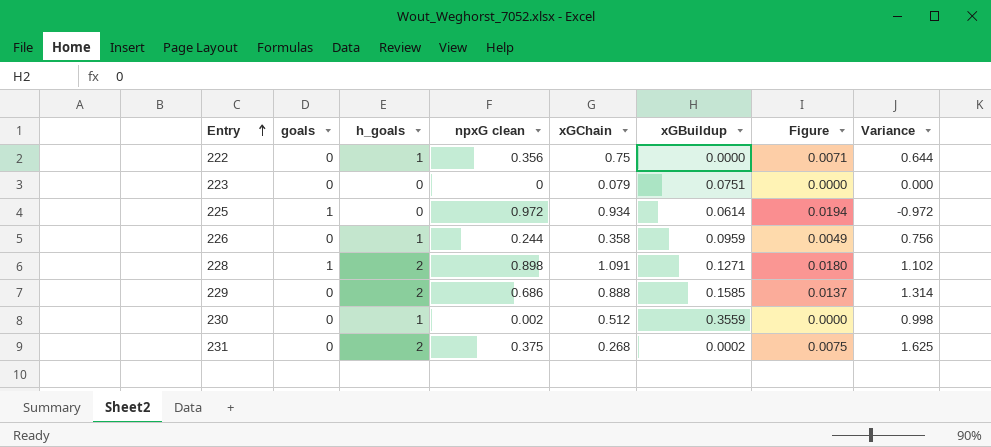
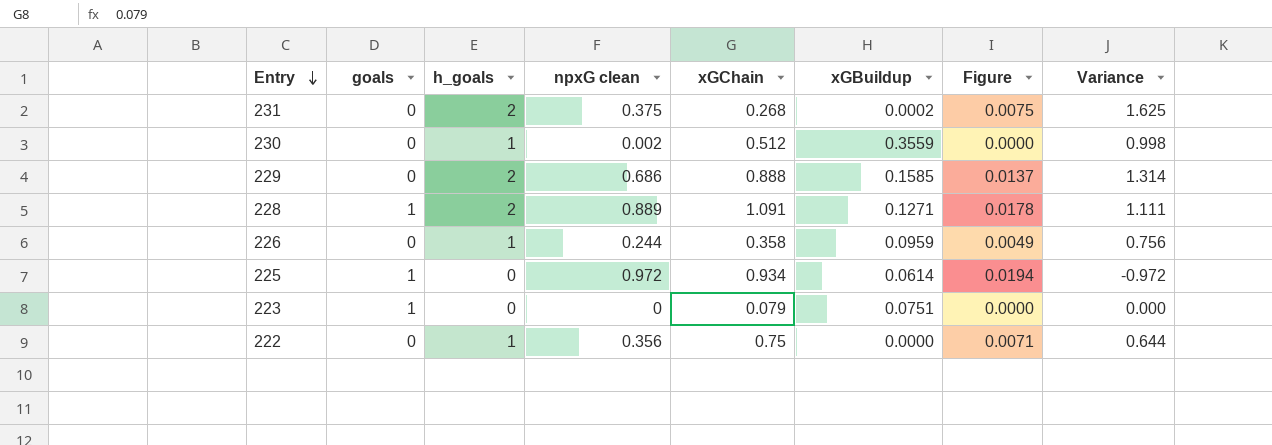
row order: Entry ascending -> Entry descending
228 | npxG clean: 0.898 -> 0.889
228 | Figure: 0.0180 -> 0.0178
228 | Variance: 1.102 -> 1.111
223 | goals: 0 -> 1

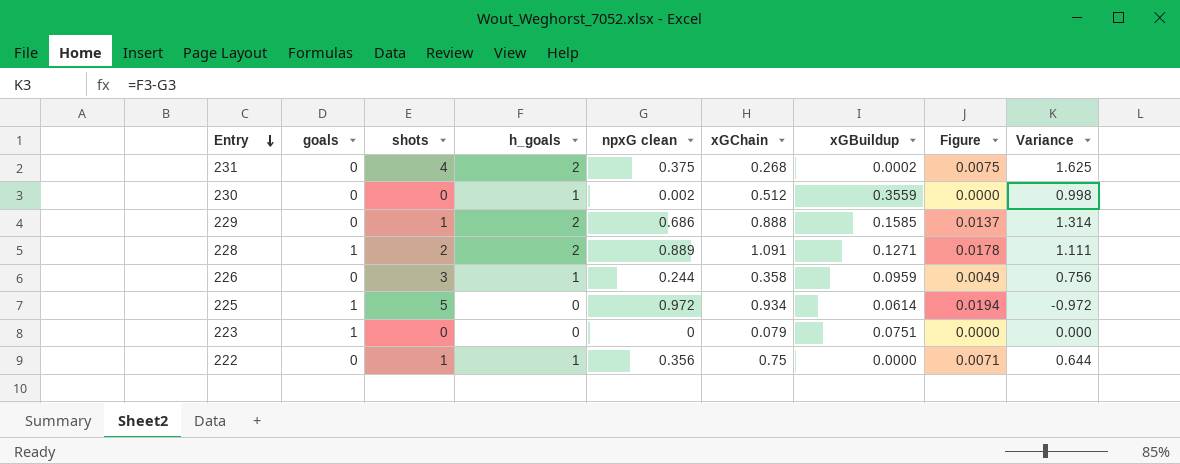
column shots | position: none -> 3

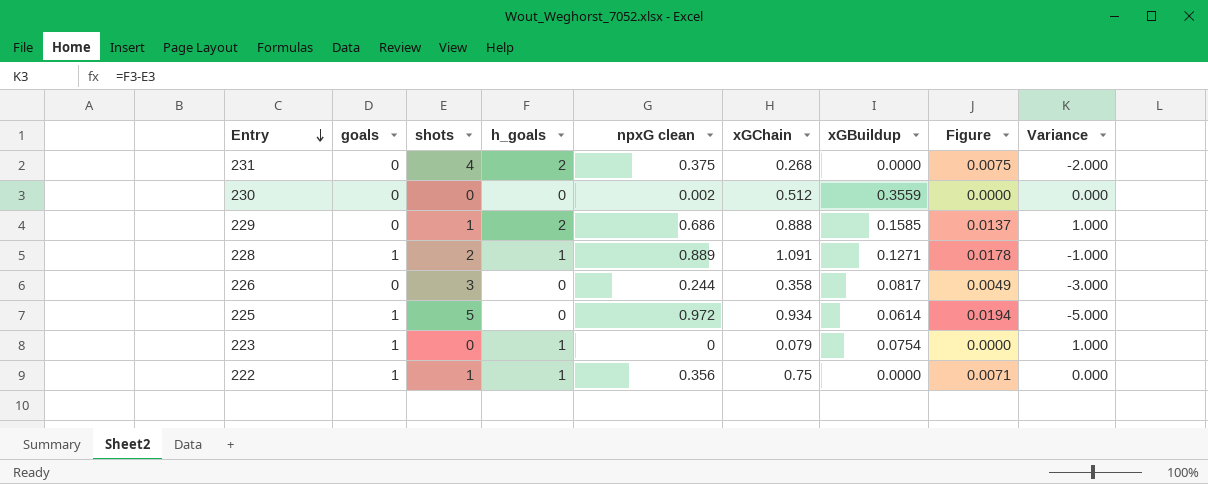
column Variance | formula: [h_goals] - [npxG clean] -> [h_goals] - [shots]
231 | xGBuildup: 0.0002 -> 0.0000
230 | h_goals: 1 -> 0
228 | h_goals: 2 -> 1
226 | h_goals: 1 -> 0
226 | xGBuildup: 0.0959 -> 0.0817
223 | h_goals: 0 -> 1
223 | xGBuildup: 0.0751 -> 0.0754
222 | goals: 0 -> 1

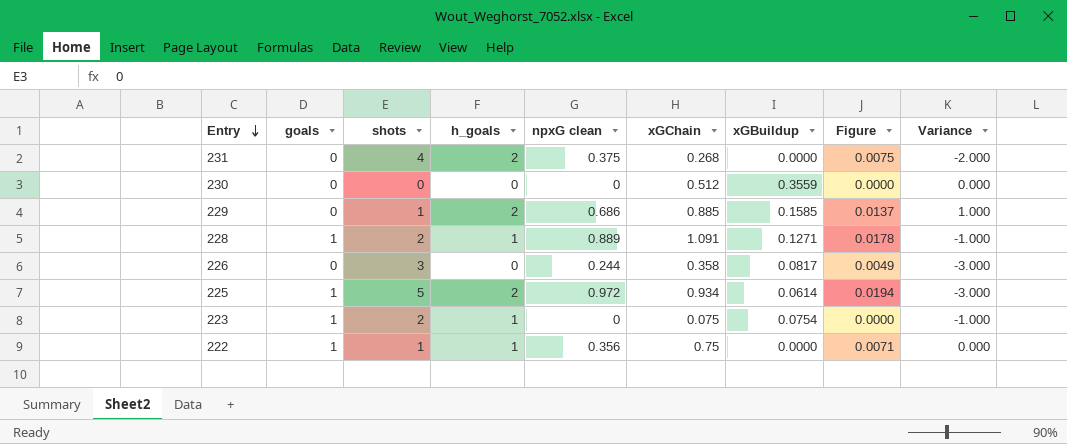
230 | npxG clean: 0.002 -> 0
229 | xGChain: 0.888 -> 0.885
225 | h_goals: 0 -> 2
225 | Variance: -5.000 -> -3.000
223 | shots: 0 -> 2
223 | xGChain: 0.079 -> 0.075
223 | Variance: 1.000 -> -1.000

